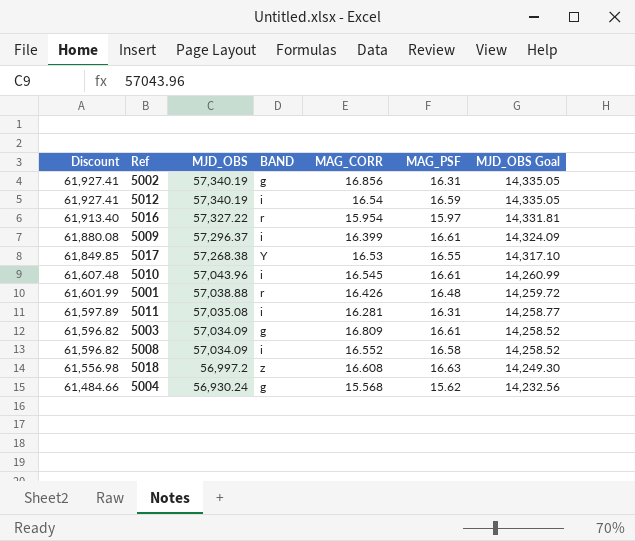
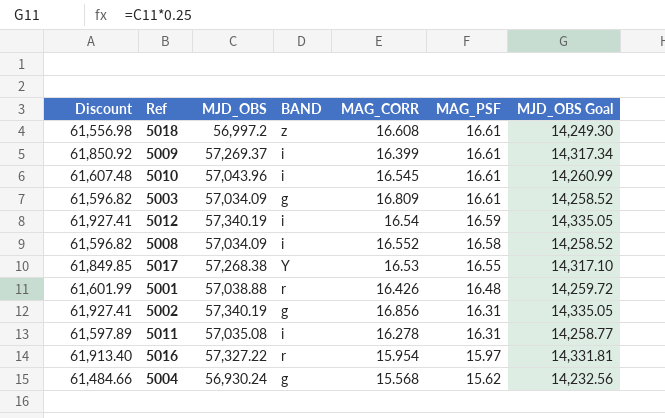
row order: Discount descending -> MAG_PSF descending
5018 | MAG_PSF: 16.63 -> 16.61
5009 | Discount: 61,880.08 -> 61,850.92
5009 | MJD_OBS: 57,296.37 -> 57,269.37
5009 | MJD_OBS Goal: 14,324.09 -> 14,317.34
5011 | MAG_CORR: 16.281 -> 16.278

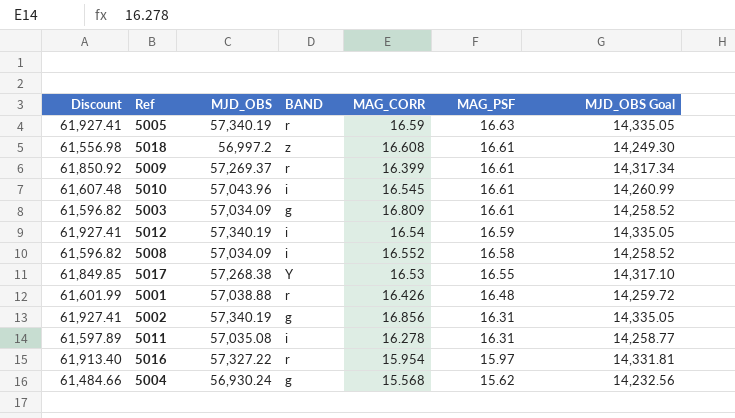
row 5005: none -> 61,927.41 | 57,340.19 | r | 16.59 | 16.63 | 14,335.05
5009 | BAND: i -> r

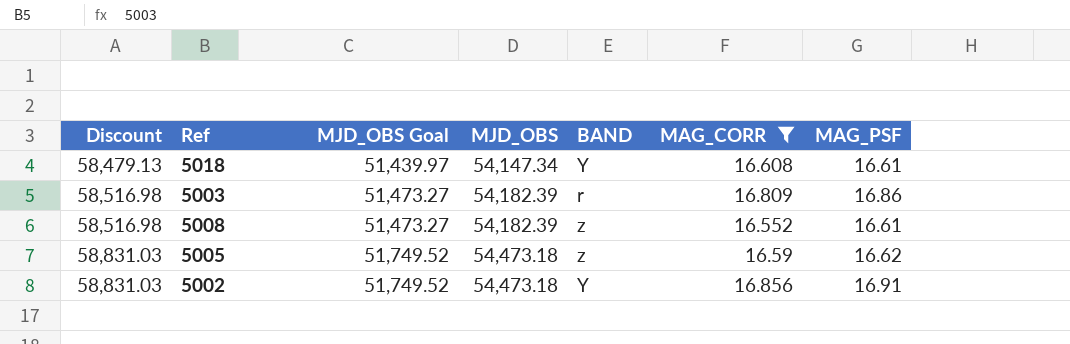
filter: none -> MAG_CORR >= 16.552
row order: MAG_PSF descending -> Discount ascending
column MJD_OBS Goal | formula: [MJD_OBS] * 0.25 -> [MJD_OBS] * 0.95
column MJD_OBS Goal | position: 7 -> 3
5018 | Discount: 61,556.98 -> 58,479.13
5018 | MJD_OBS: 56,997.2 -> 54,147.34
5018 | BAND: z -> Y
5003 | Discount: 61,596.82 -> 58,516.98
5003 | MJD_OBS: 57,034.09 -> 54,182.39
5003 | BAND: g -> r
5003 | MAG_PSF: 16.61 -> 16.86
5008 | Discount: 61,596.82 -> 58,516.98
5008 | MJD_OBS: 57,034.09 -> 54,182.39
5008 | BAND: i -> z
5008 | MAG_PSF: 16.58 -> 16.61
5005 | Discount: 61,927.41 -> 58,831.03
5005 | MJD_OBS: 57,340.19 -> 54,473.18
5005 | BAND: r -> z
5005 | MAG_PSF: 16.63 -> 16.62
5002 | Discount: 61,927.41 -> 58,831.03
5002 | MJD_OBS: 57,340.19 -> 54,473.18
5002 | BAND: g -> Y
5002 | MAG_PSF: 16.31 -> 16.91

